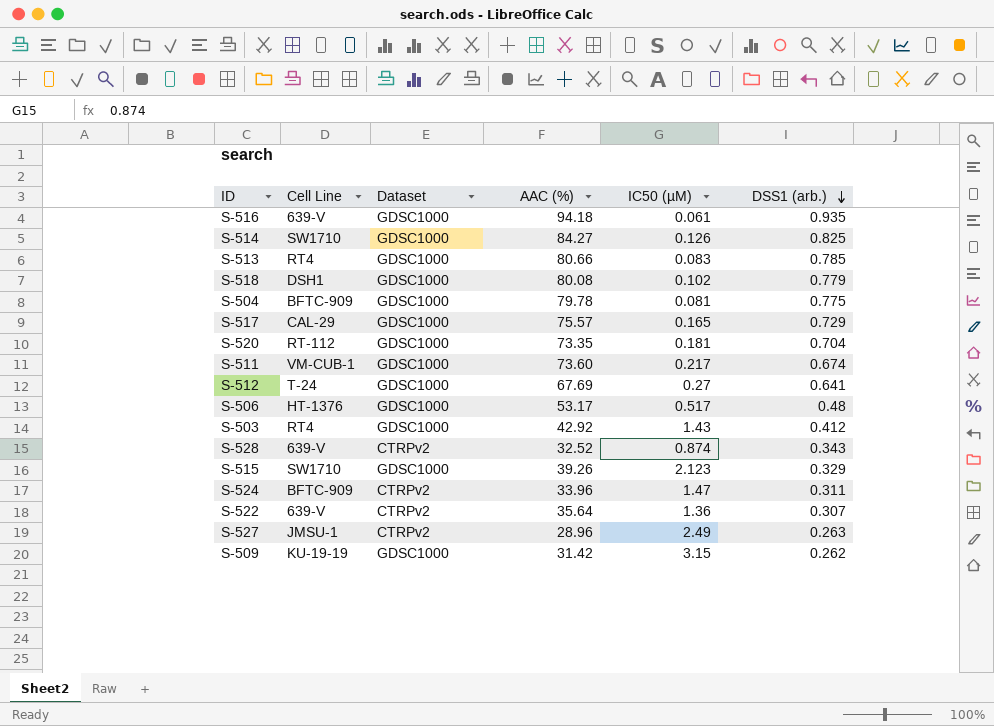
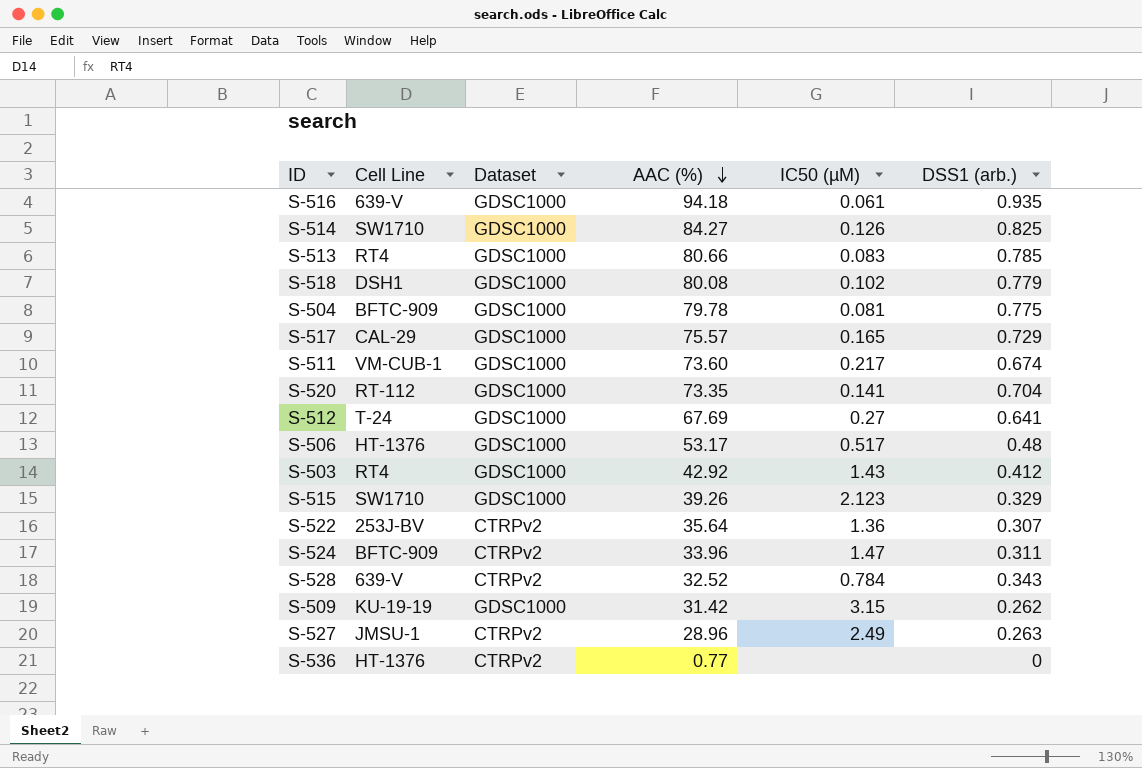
row order: DSS1 (arb.) descending -> AAC (%) descending
S-520 | IC50 (µM): 0.181 -> 0.141
S-522 | Cell Line: 639-V -> 253J-BV
S-528 | IC50 (µM): 0.874 -> 0.784
row S-536: none -> HT-1376 | CTRPv2 | 0.77 | none | 0

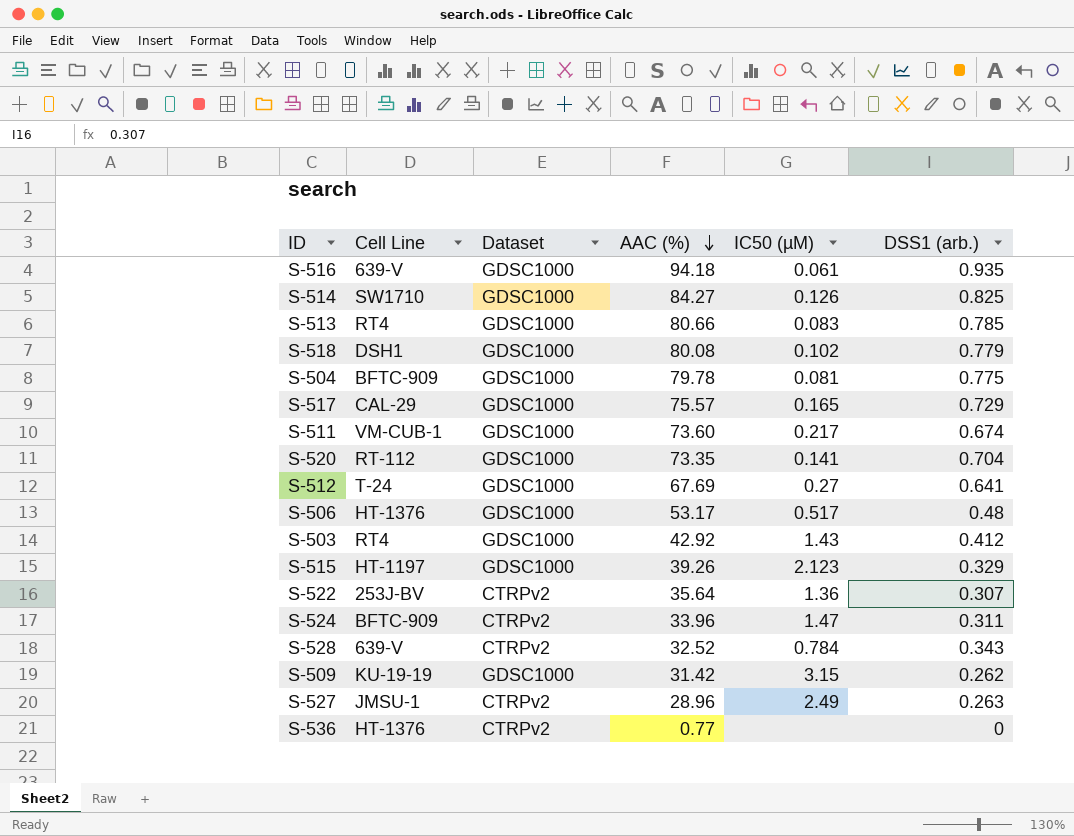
S-515 | Cell Line: SW1710 -> HT-1197

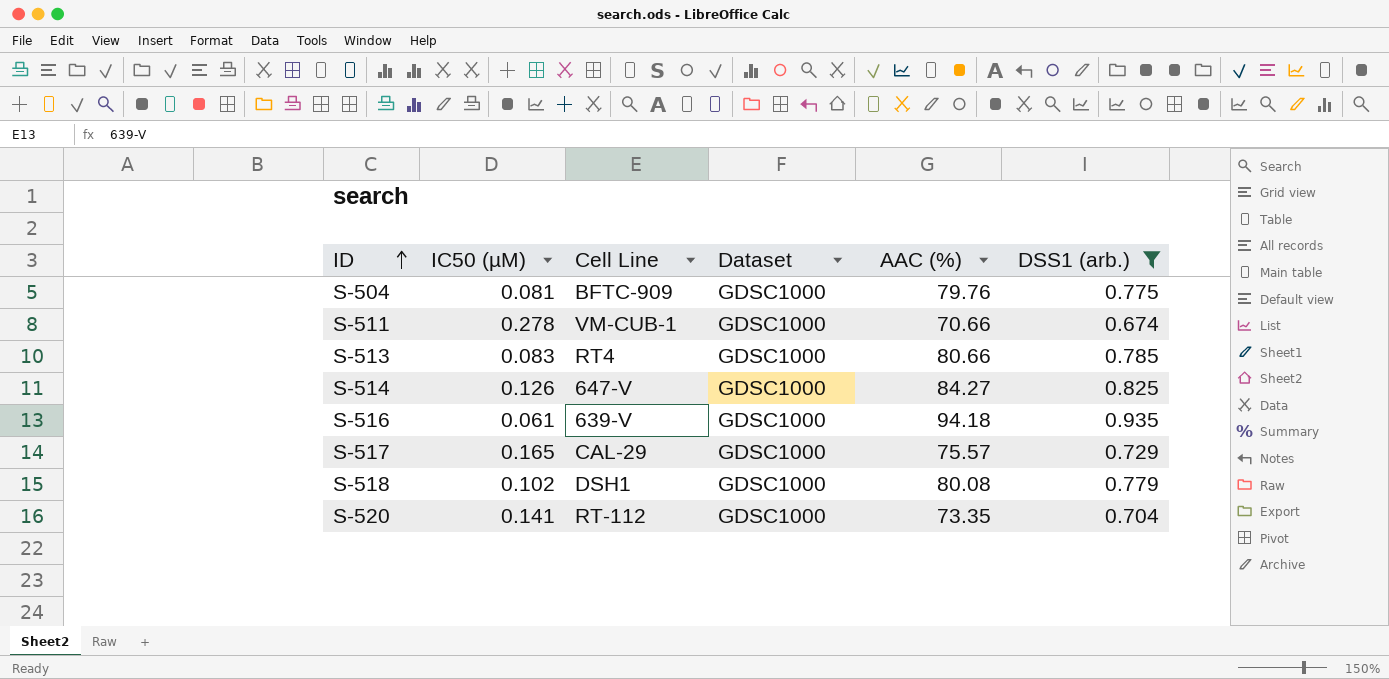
filter: none -> DSS1 (arb.) >= 0.674
row order: AAC (%) descending -> ID ascending
column IC50 (µM) | position: 5 -> 2
S-504 | AAC (%): 79.78 -> 79.76
S-511 | IC50 (µM): 0.217 -> 0.278
S-511 | AAC (%): 73.60 -> 70.66
S-514 | Cell Line: SW1710 -> 647-V

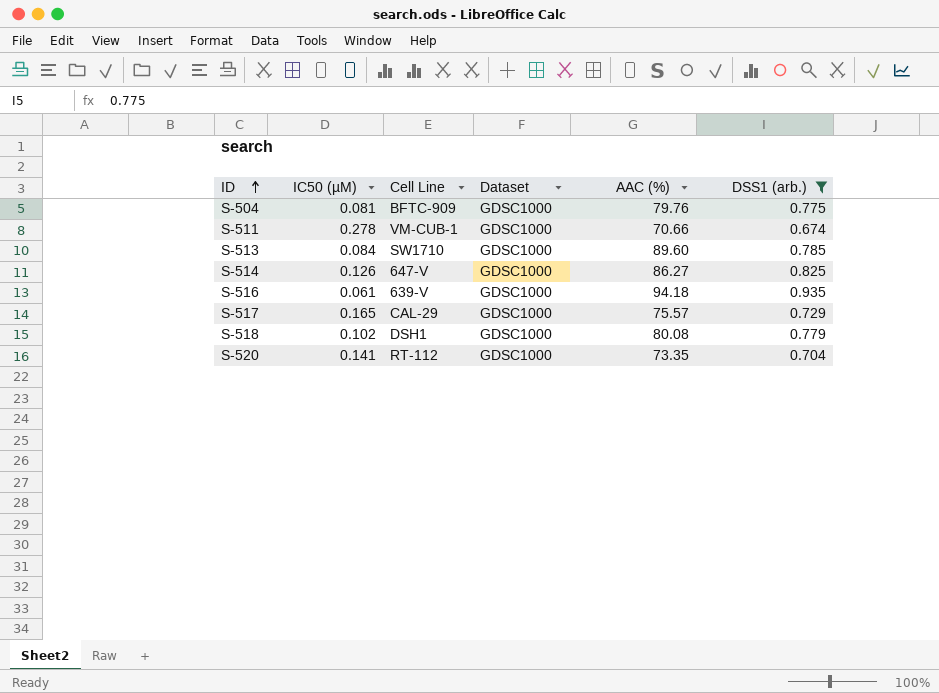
S-513 | IC50 (µM): 0.083 -> 0.084
S-513 | Cell Line: RT4 -> SW1710
S-513 | AAC (%): 80.66 -> 89.60
S-514 | AAC (%): 84.27 -> 86.27

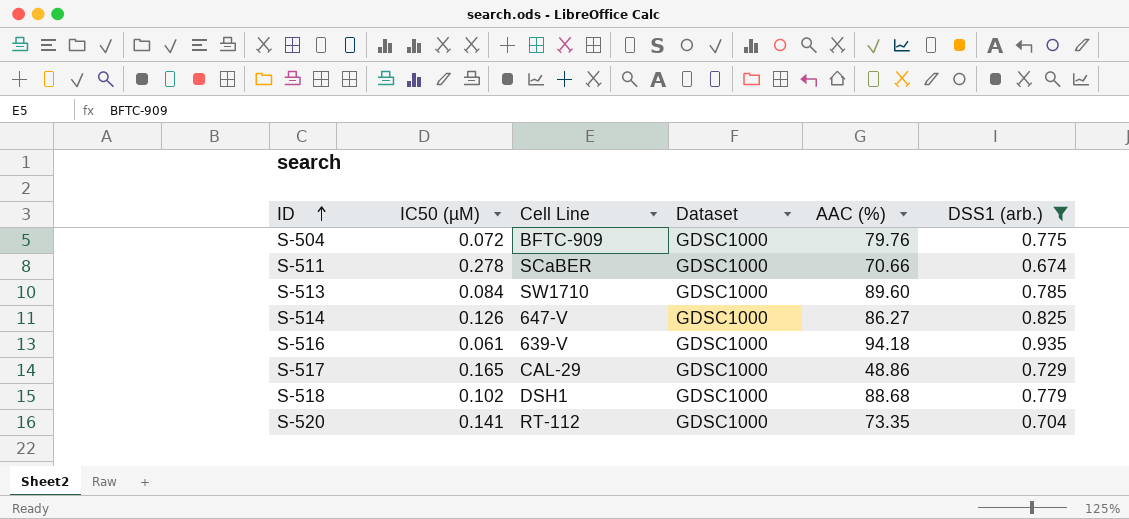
S-504 | IC50 (µM): 0.081 -> 0.072
S-511 | Cell Line: VM-CUB-1 -> SCaBER
S-517 | AAC (%): 75.57 -> 48.86
S-518 | AAC (%): 80.08 -> 88.68

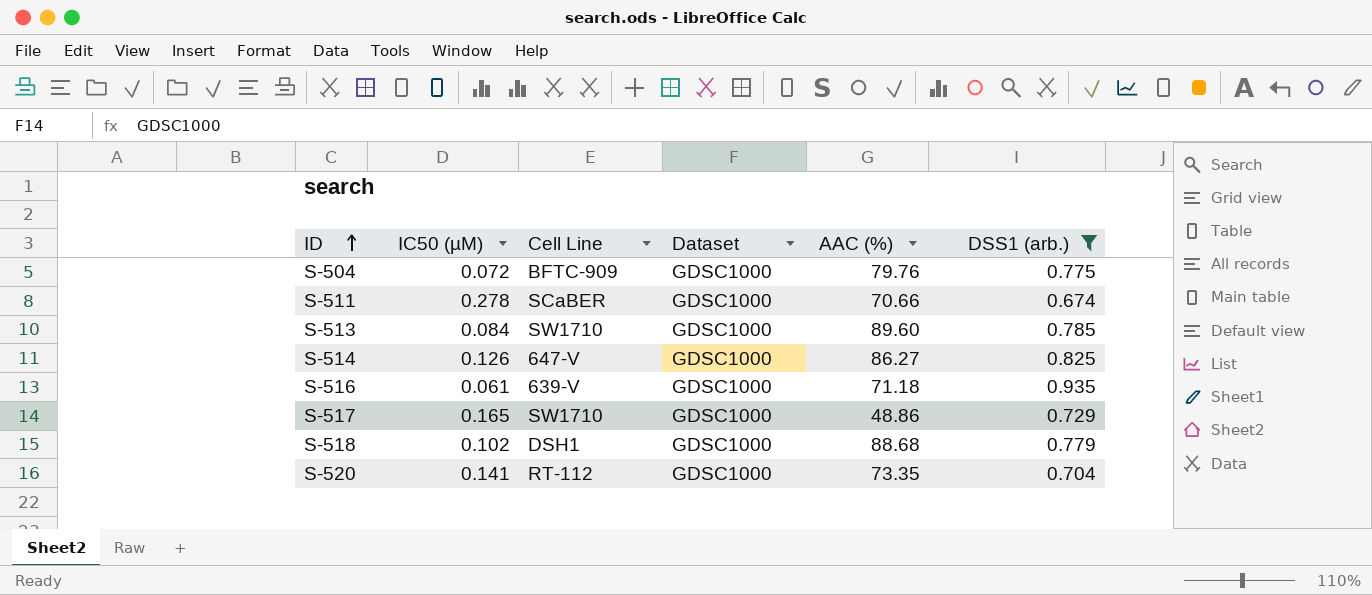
S-516 | AAC (%): 94.18 -> 71.18
S-517 | Cell Line: CAL-29 -> SW1710

